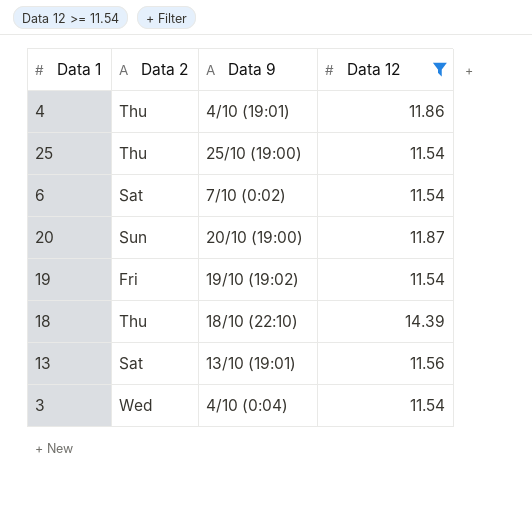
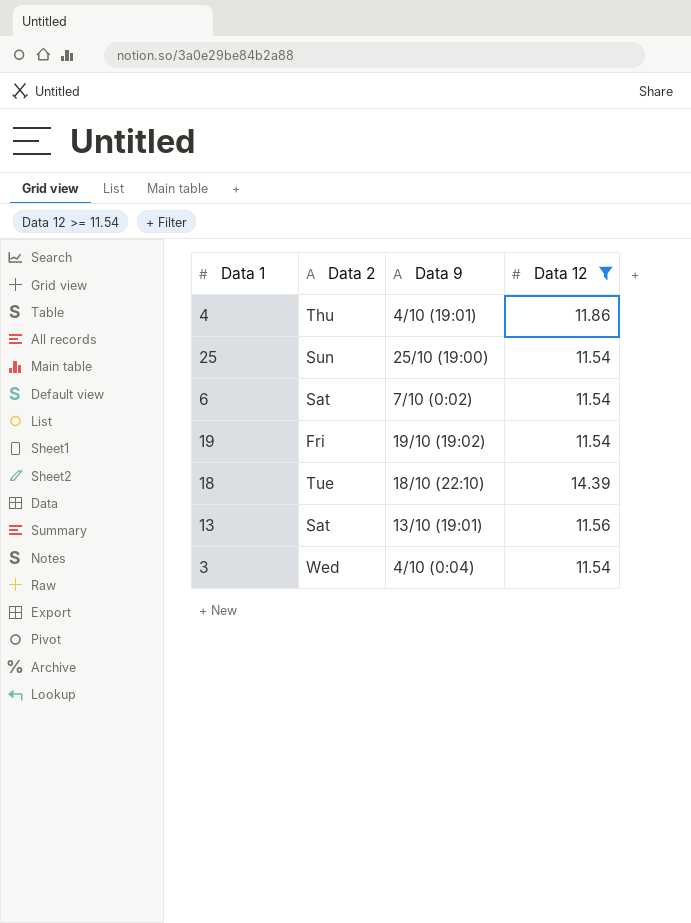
row 20: Sun | 20/10 (19:00) | 11.87 -> none
25 | Data 2: Thu -> Sun
18 | Data 2: Thu -> Tue

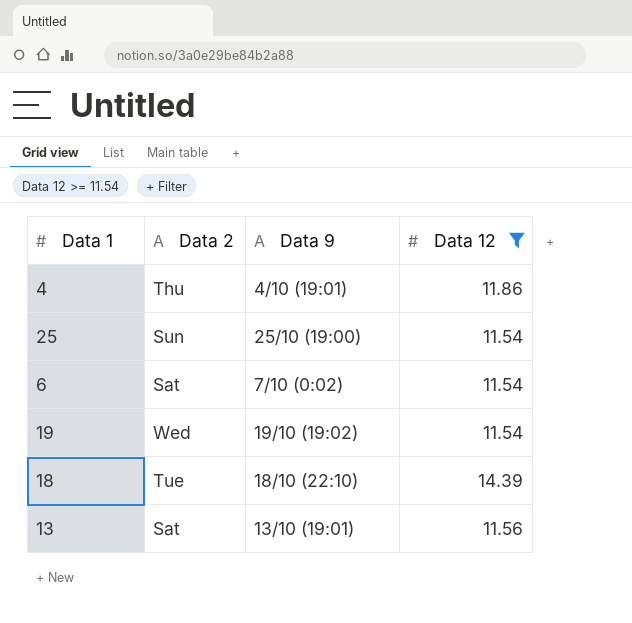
row 3: Wed | 4/10 (0:04) | 11.54 -> none
19 | Data 2: Fri -> Wed

